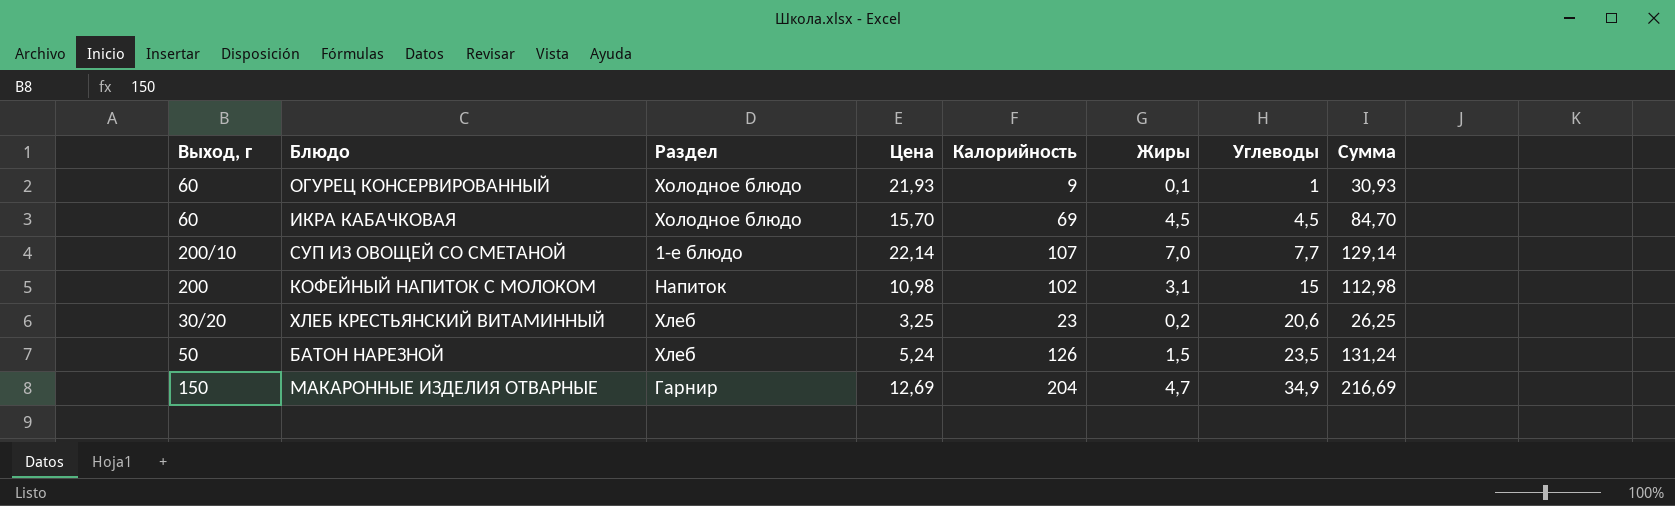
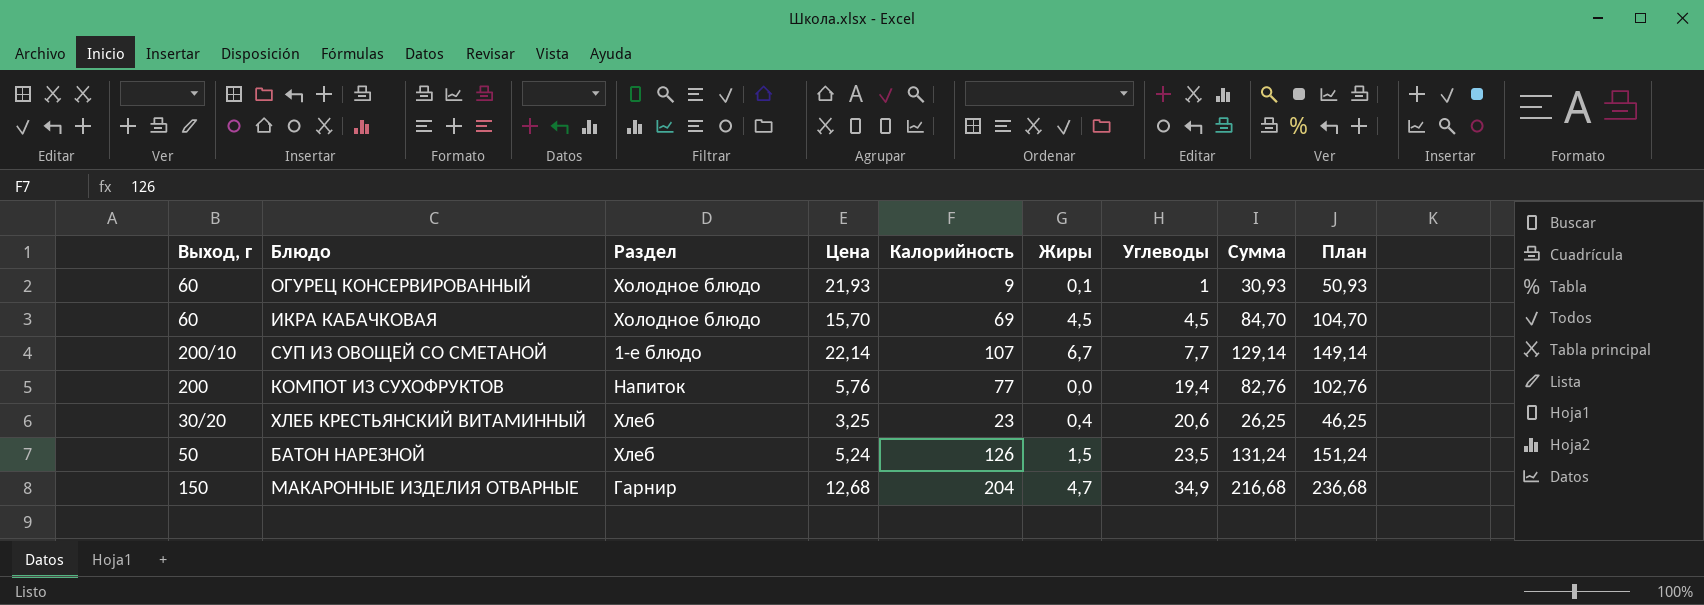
column План | formula: none -> [Сумма] + 20
row КОФЕЙНЫЙ НАПИТОК С МОЛОКОМ: 200 | Напиток | 10,98 | 102 | 3,1 | 15 | 112,98 -> none
СУП ИЗ ОВОЩЕЙ СО СМЕТАНОЙ | Жиры: 7,0 -> 6,7
row КОМПОТ ИЗ СУХОФРУКТОВ: none -> 200 | Напиток | 5,76 | 77 | 0,0 | 19,4 | 82,76 | 102,76
ХЛЕБ КРЕСТЬЯНСКИЙ ВИТАМИННЫЙ | Жиры: 0,2 -> 0,4
МАКАРОННЫЕ ИЗДЕЛИЯ ОТВАРНЫЕ | Цена: 12,69 -> 12,68
МАКАРОННЫЕ ИЗДЕЛИЯ ОТВАРНЫЕ | Сумма: 216,69 -> 216,68

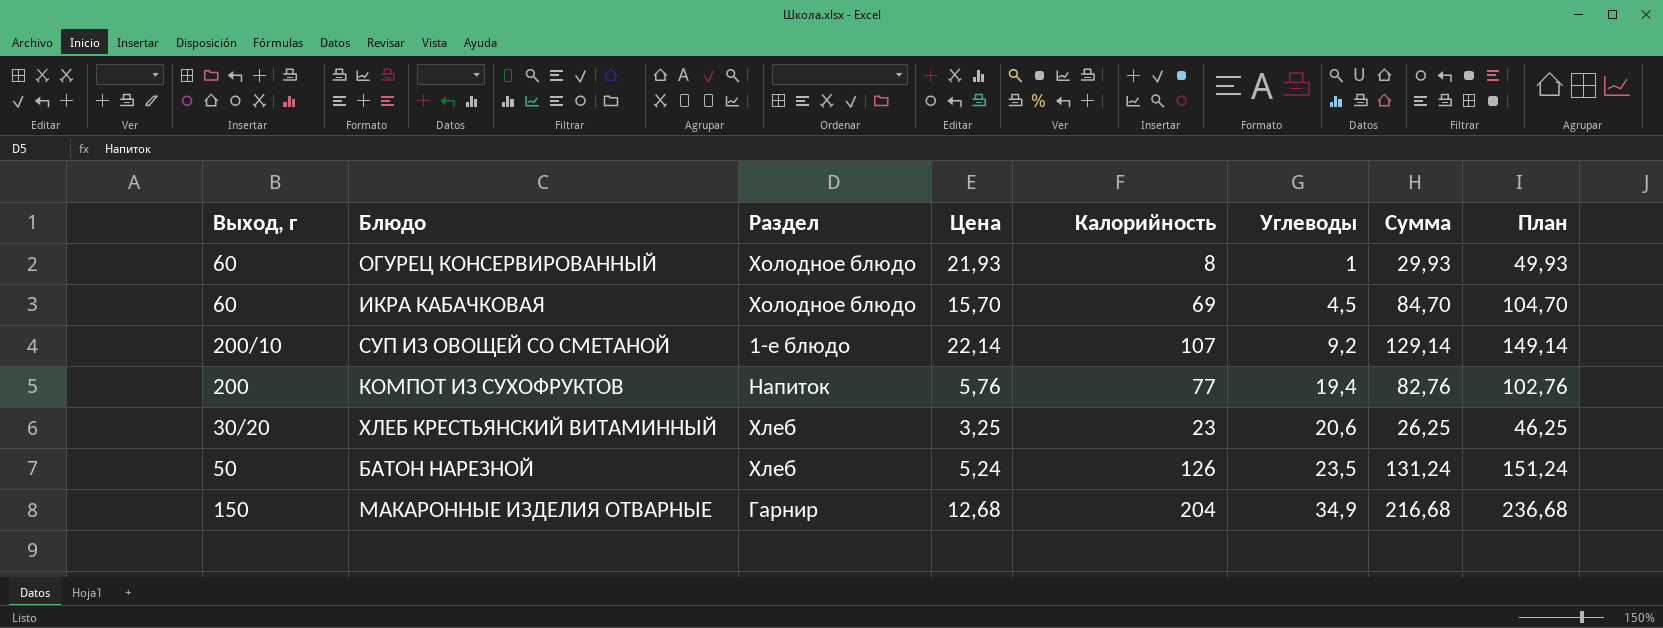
column Жиры | position: 6 -> none
ОГУРЕЦ КОНСЕРВИРОВАННЫЙ | Калорийность: 9 -> 8
ОГУРЕЦ КОНСЕРВИРОВАННЫЙ | Сумма: 30,93 -> 29,93
ОГУРЕЦ КОНСЕРВИРОВАННЫЙ | План: 50,93 -> 49,93
СУП ИЗ ОВОЩЕЙ СО СМЕТАНОЙ | Углеводы: 7,7 -> 9,2

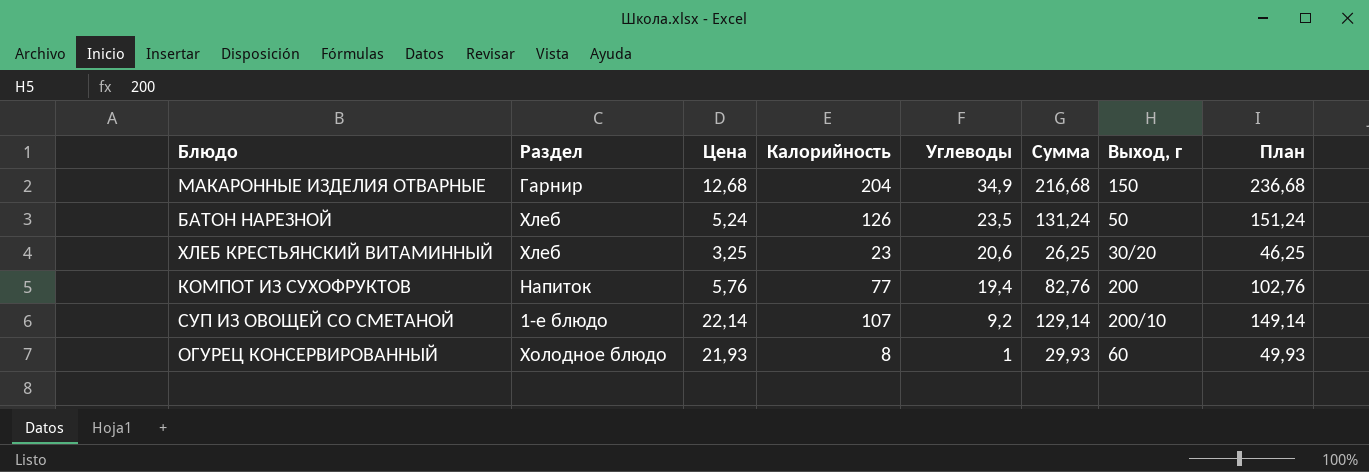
row order: Углеводы ascending -> Углеводы descending
column Выход, г | position: 1 -> 7
row ИКРА КАБАЧКОВАЯ: 60 | Холодное блюдо | 15,70 | 69 | 4,5 | 84,70 | 104,70 -> none

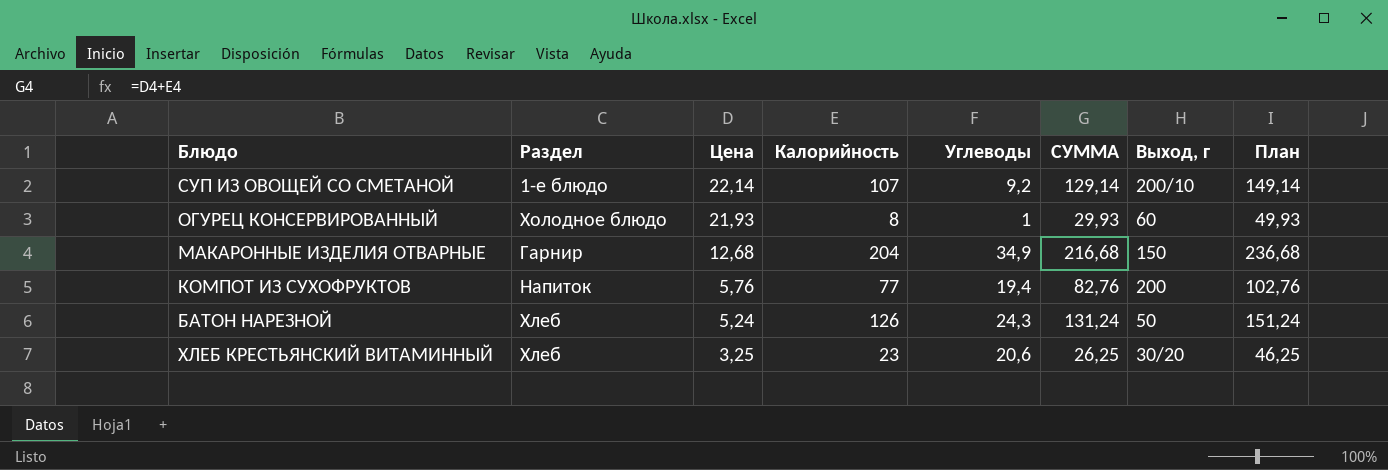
row order: Углеводы descending -> Цена descending
column name: Сумма -> СУММА
БАТОН НАРЕЗНОЙ | Углеводы: 23,5 -> 24,3

